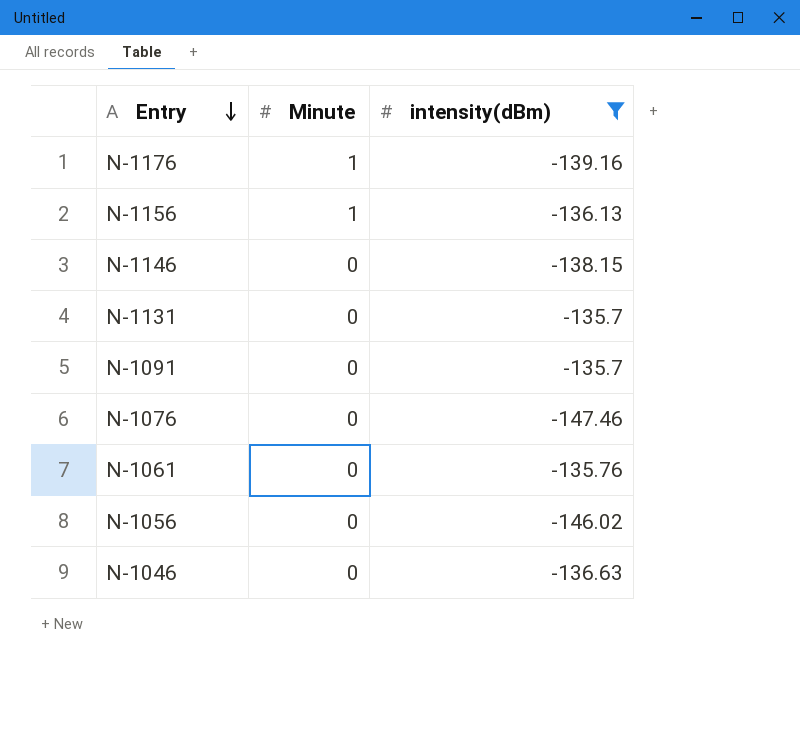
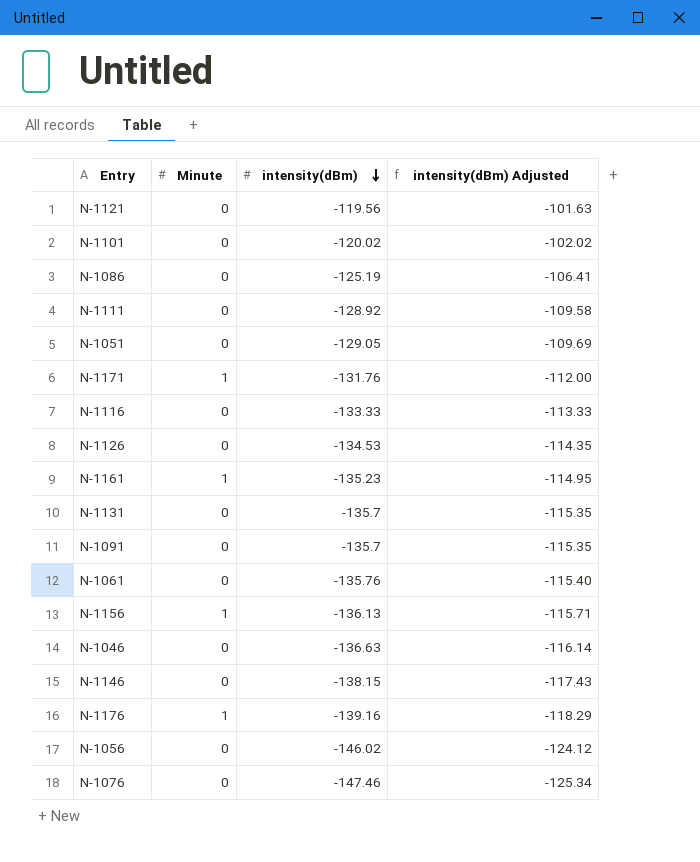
filter: intensity(dBm) <= -135.7 -> none
row order: Entry descending -> intensity(dBm) descending
column intensity(dBm) Adjusted | formula: none -> [intensity(dBm)] * 0.85

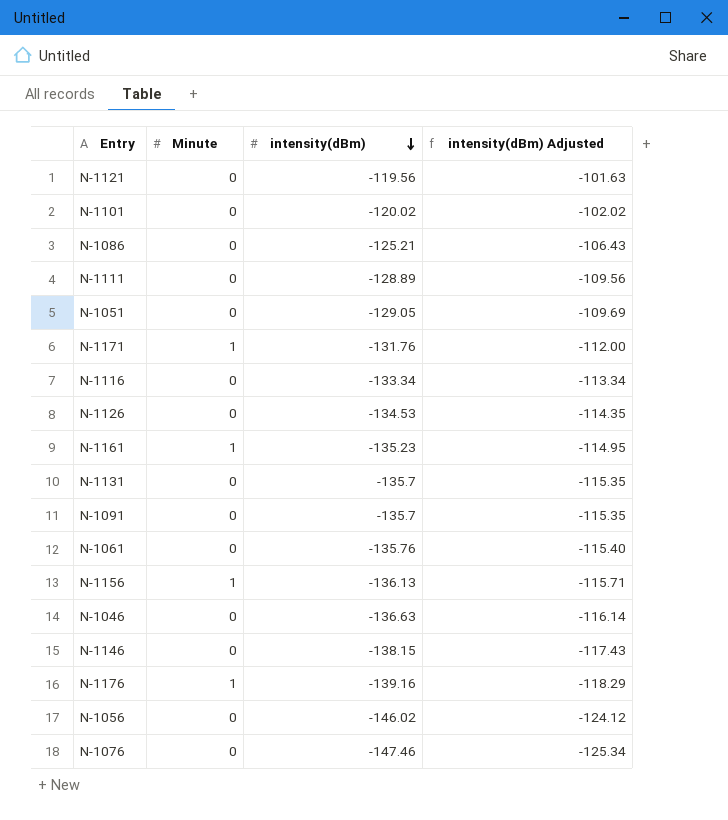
N-1086 | intensity(dBm): -125.19 -> -125.21
N-1086 | intensity(dBm) Adjusted: -106.41 -> -106.43
N-1111 | intensity(dBm): -128.92 -> -128.89
N-1111 | intensity(dBm) Adjusted: -109.58 -> -109.56
N-1116 | intensity(dBm): -133.33 -> -133.34
N-1116 | intensity(dBm) Adjusted: -113.33 -> -113.34

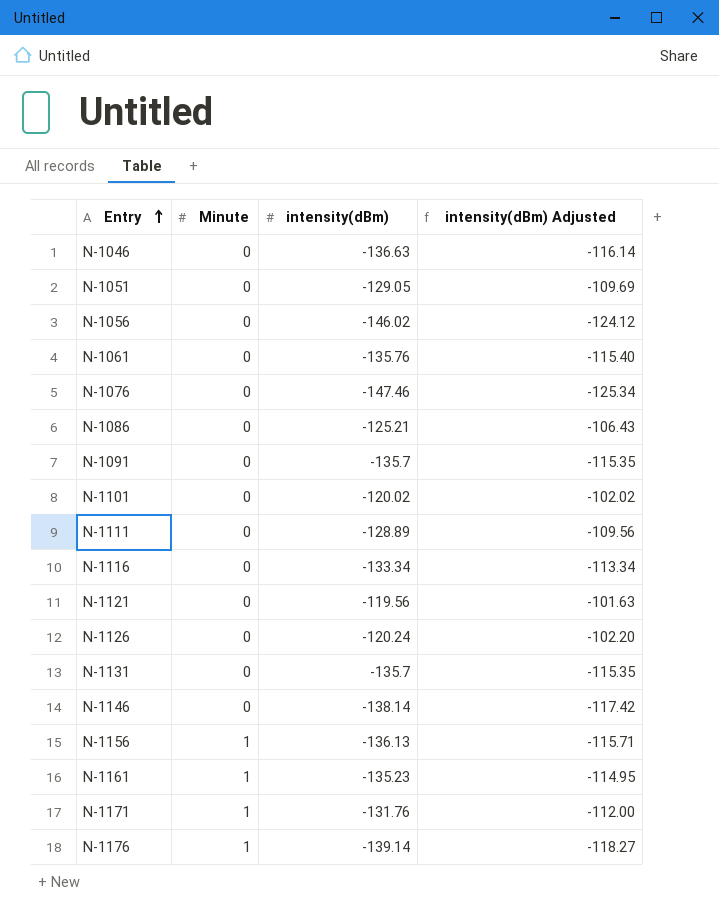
row order: intensity(dBm) descending -> Entry ascending
N-1126 | intensity(dBm): -134.53 -> -120.24
N-1126 | intensity(dBm) Adjusted: -114.35 -> -102.20
N-1146 | intensity(dBm): -138.15 -> -138.14
N-1146 | intensity(dBm) Adjusted: -117.43 -> -117.42
N-1176 | intensity(dBm): -139.16 -> -139.14
N-1176 | intensity(dBm) Adjusted: -118.29 -> -118.27

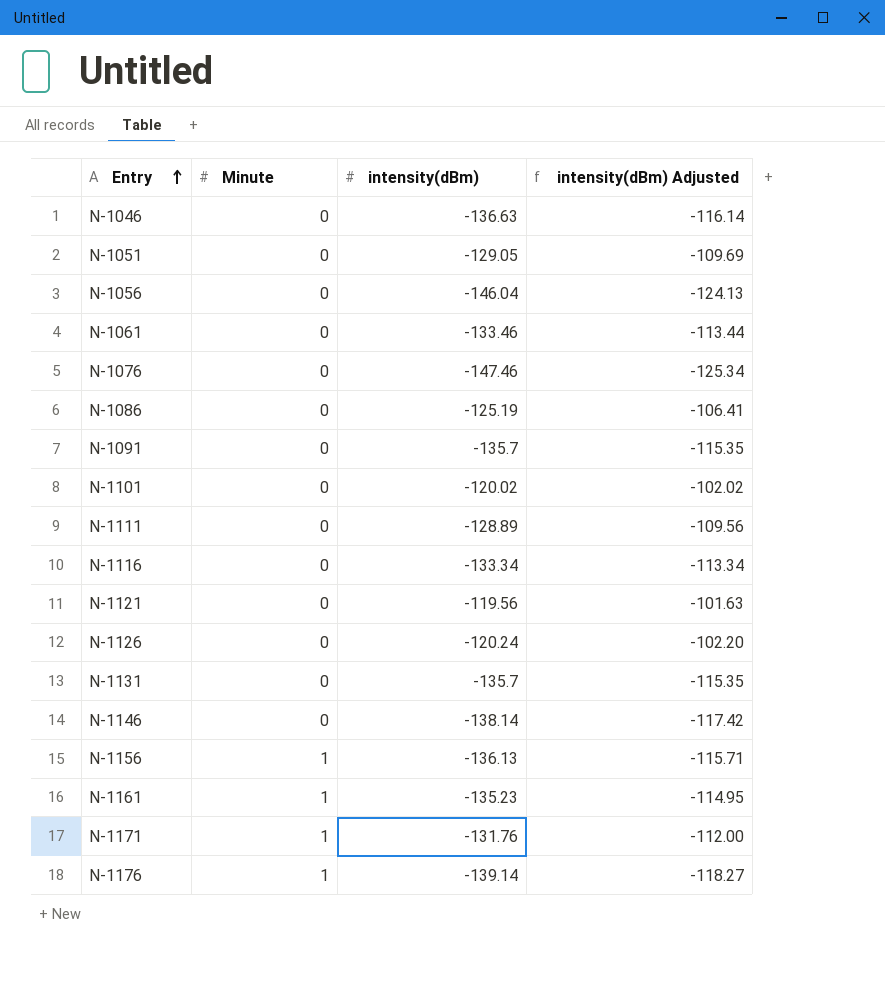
N-1056 | intensity(dBm): -146.02 -> -146.04
N-1056 | intensity(dBm) Adjusted: -124.12 -> -124.13
N-1061 | intensity(dBm): -135.76 -> -133.46
N-1061 | intensity(dBm) Adjusted: -115.40 -> -113.44
N-1086 | intensity(dBm): -125.21 -> -125.19
N-1086 | intensity(dBm) Adjusted: -106.43 -> -106.41

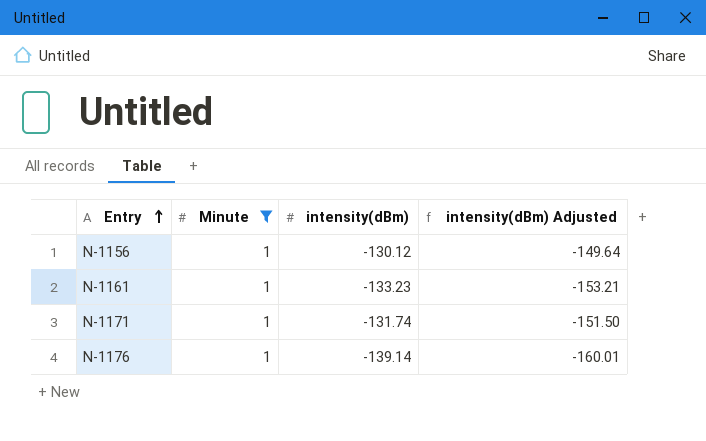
filter: none -> Minute = 1
column intensity(dBm) Adjusted | formula: [intensity(dBm)] * 0.85 -> [intensity(dBm)] * 1.15
N-1156 | intensity(dBm): -136.13 -> -130.12
N-1161 | intensity(dBm): -135.23 -> -133.23
N-1171 | intensity(dBm): -131.76 -> -131.74

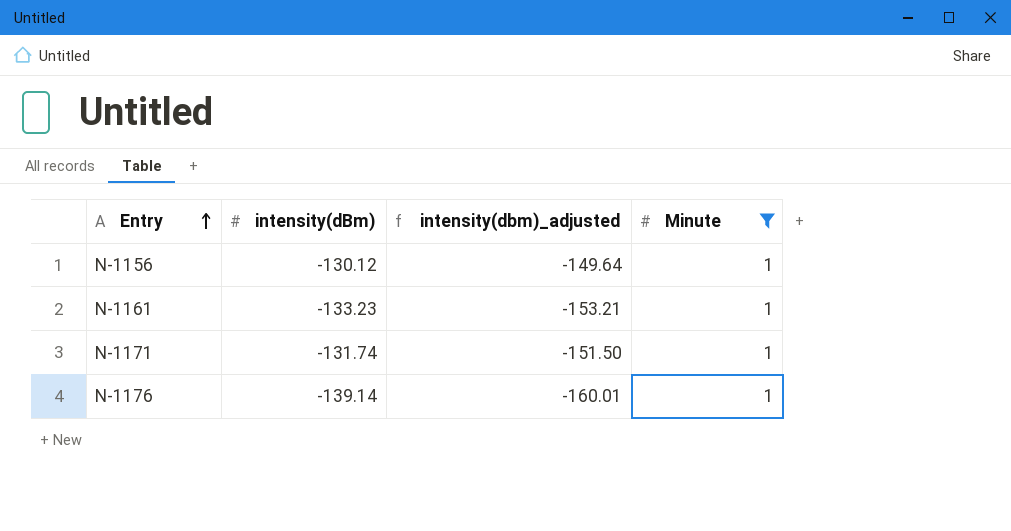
column name: intensity(dBm) Adjusted -> intensity(dbm)_adjusted
column Minute | position: 2 -> 4

